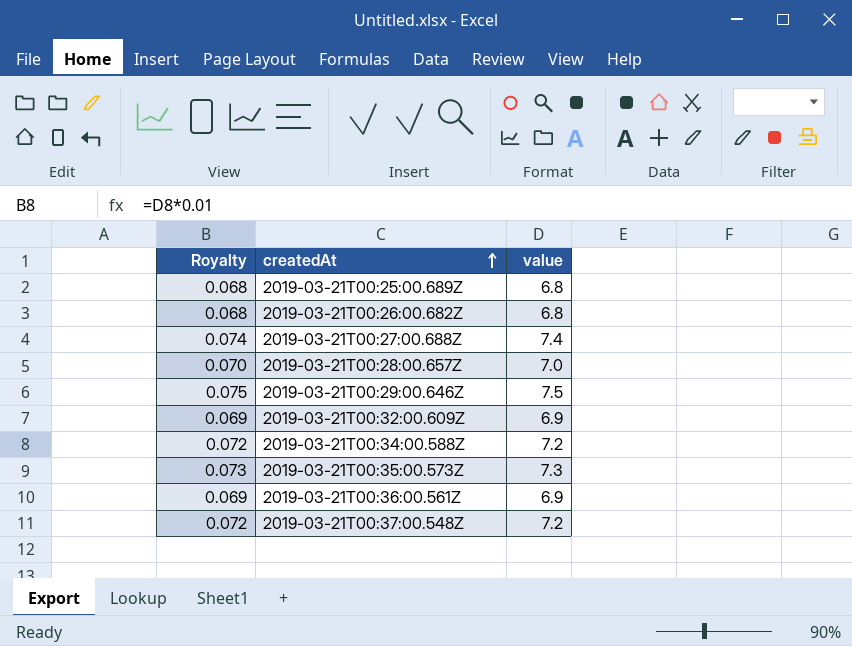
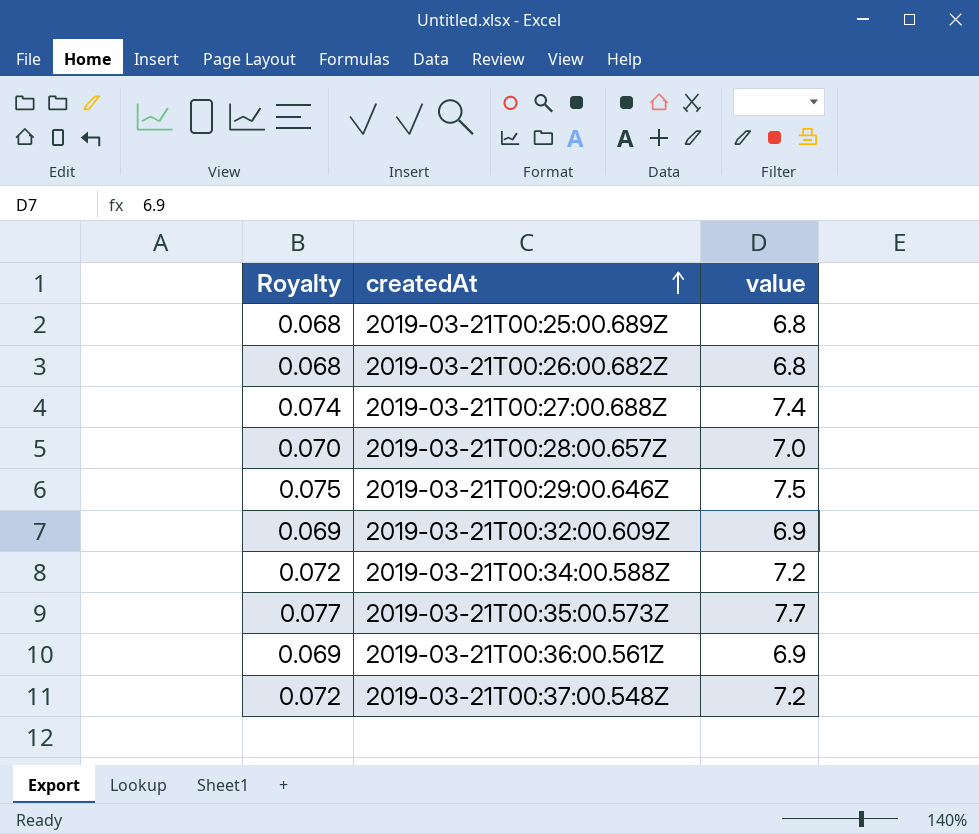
2019-03-21T00:35:00.573Z | Royalty: 0.073 -> 0.077
2019-03-21T00:35:00.573Z | value: 7.3 -> 7.7

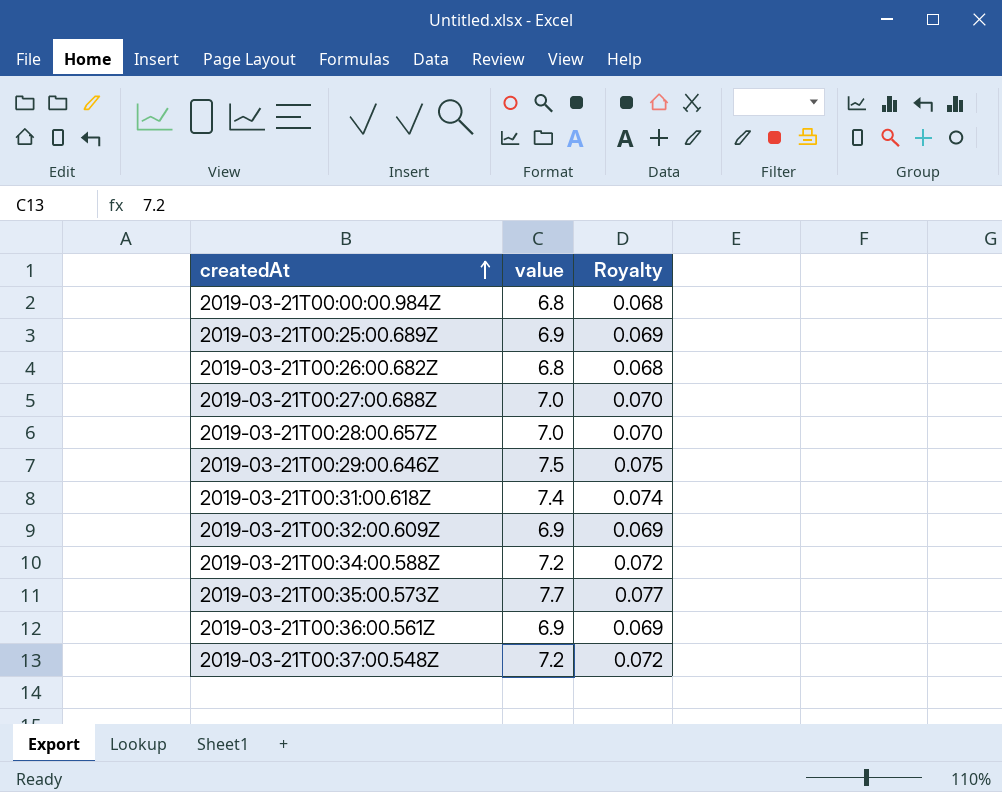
column Royalty | position: 1 -> 3
row 2019-03-21T00:00:00.984Z: none -> 6.8 | 0.068
2019-03-21T00:25:00.689Z | value: 6.8 -> 6.9
2019-03-21T00:25:00.689Z | Royalty: 0.068 -> 0.069
2019-03-21T00:27:00.688Z | value: 7.4 -> 7.0
2019-03-21T00:27:00.688Z | Royalty: 0.074 -> 0.070
row 2019-03-21T00:31:00.618Z: none -> 7.4 | 0.074

